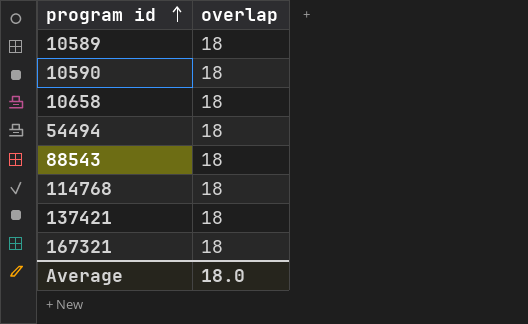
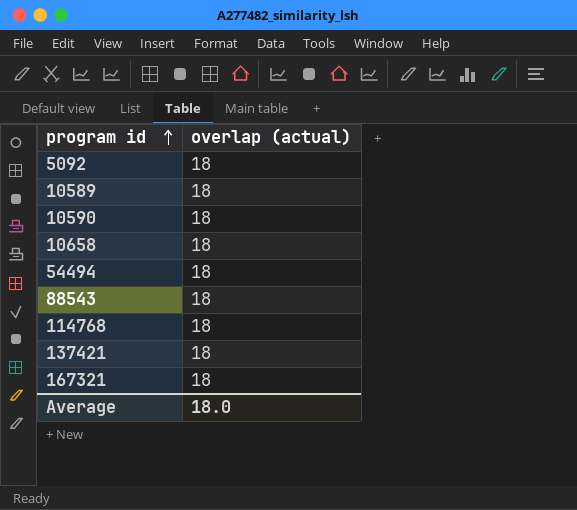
column name: overlap -> overlap (actual)
row 5092: none -> 18

